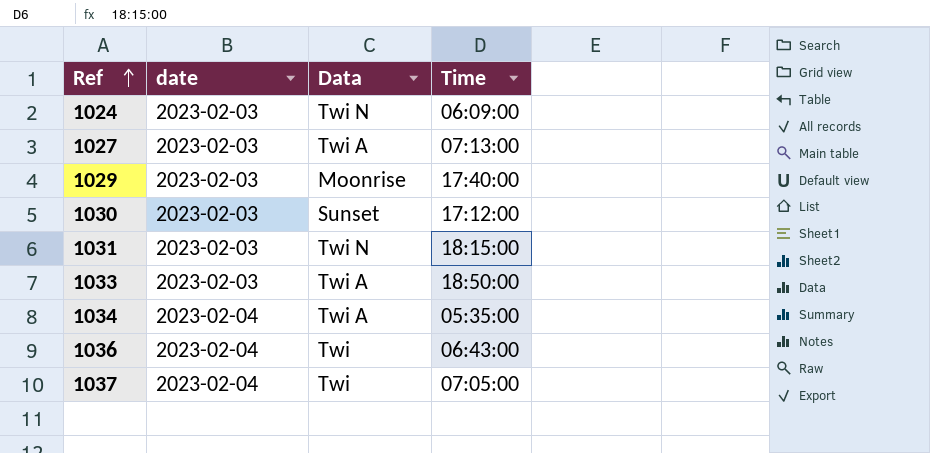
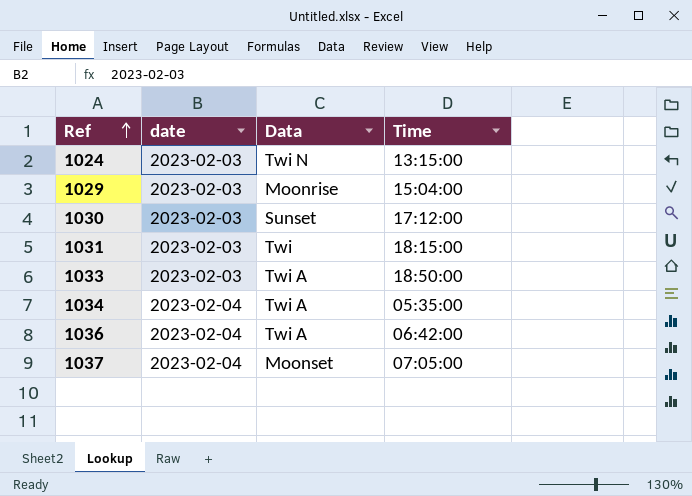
row 1027: 2023-02-03 | Twi A | 07:13:00 -> none
1024 | Time: 06:09:00 -> 13:15:00
1029 | Time: 17:40:00 -> 15:04:00
1031 | Data: Twi N -> Twi
1036 | Data: Twi -> Twi A
1036 | Time: 06:43:00 -> 06:42:00
1037 | Data: Twi -> Moonset

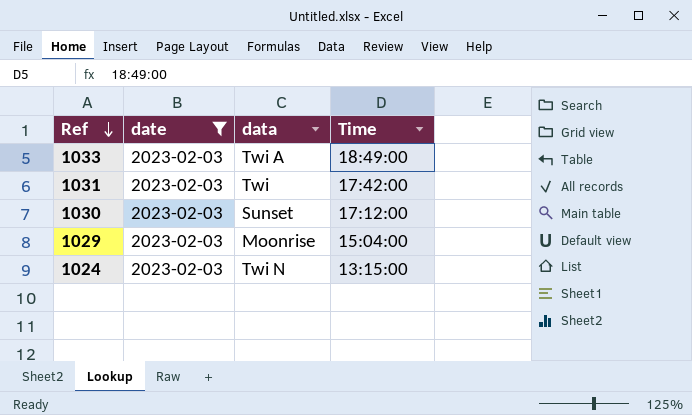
filter: none -> date = 2023-02-03
row order: Ref ascending -> Ref descending
column name: Data -> data
1033 | Time: 18:50:00 -> 18:49:00
1031 | Time: 18:15:00 -> 17:42:00

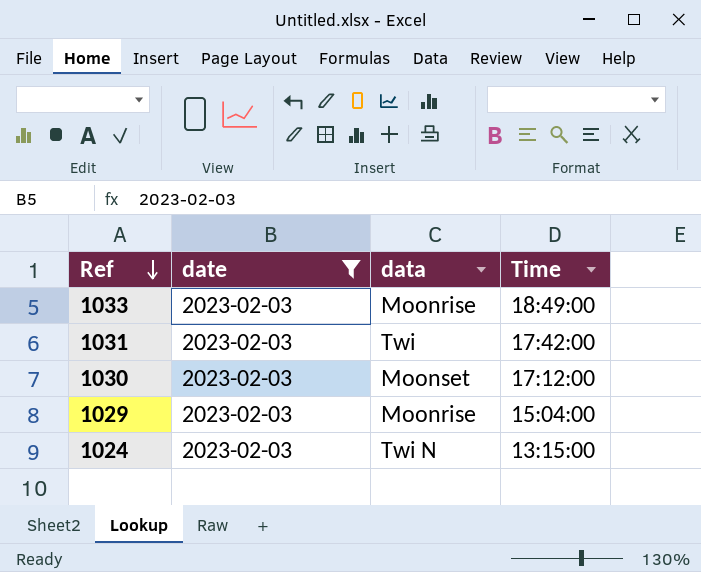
1033 | data: Twi A -> Moonrise
1030 | data: Sunset -> Moonset

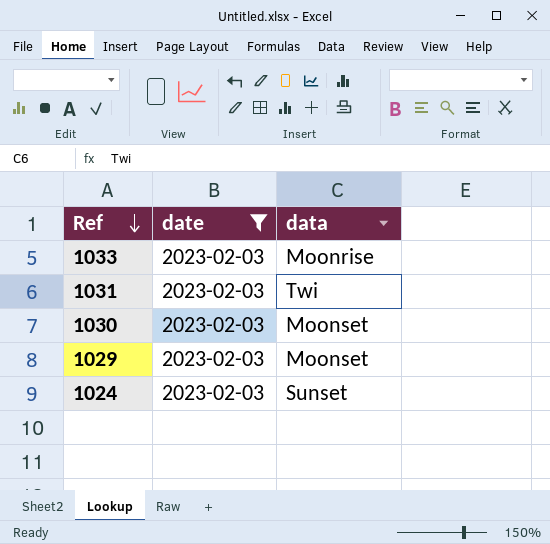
column Time | position: 4 -> none
1029 | data: Moonrise -> Moonset
1024 | data: Twi N -> Sunset

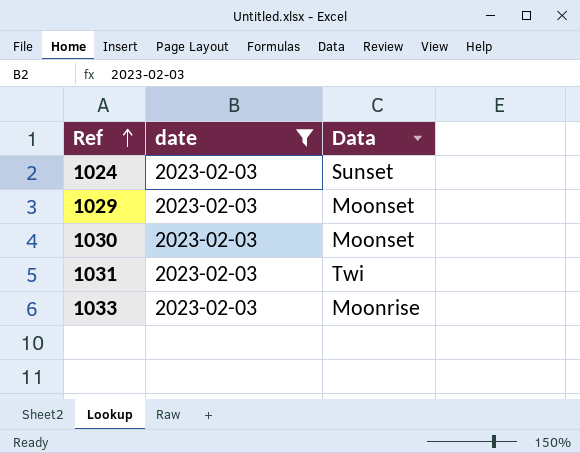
row order: Ref descending -> Ref ascending
column name: data -> Data

